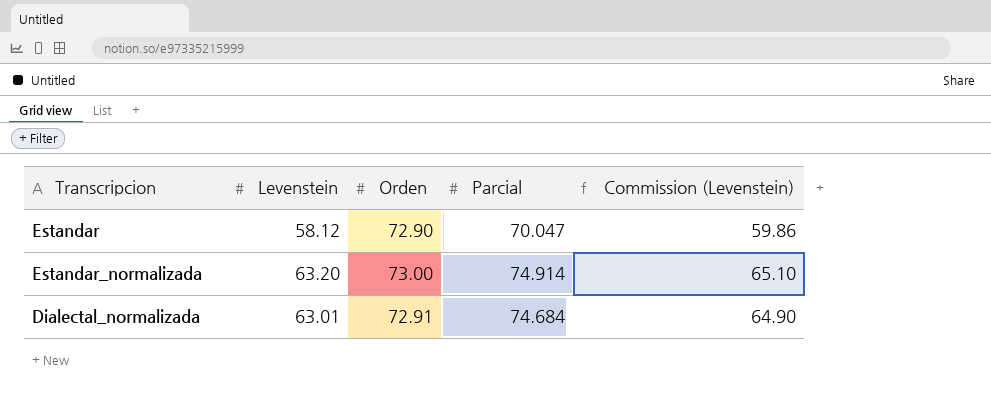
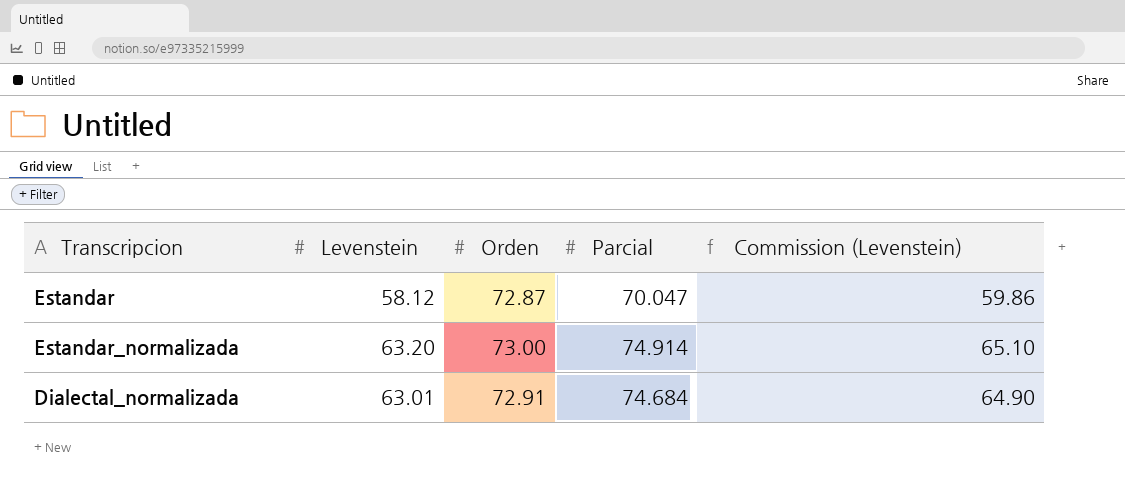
Estandar | Orden: 72.90 -> 72.87

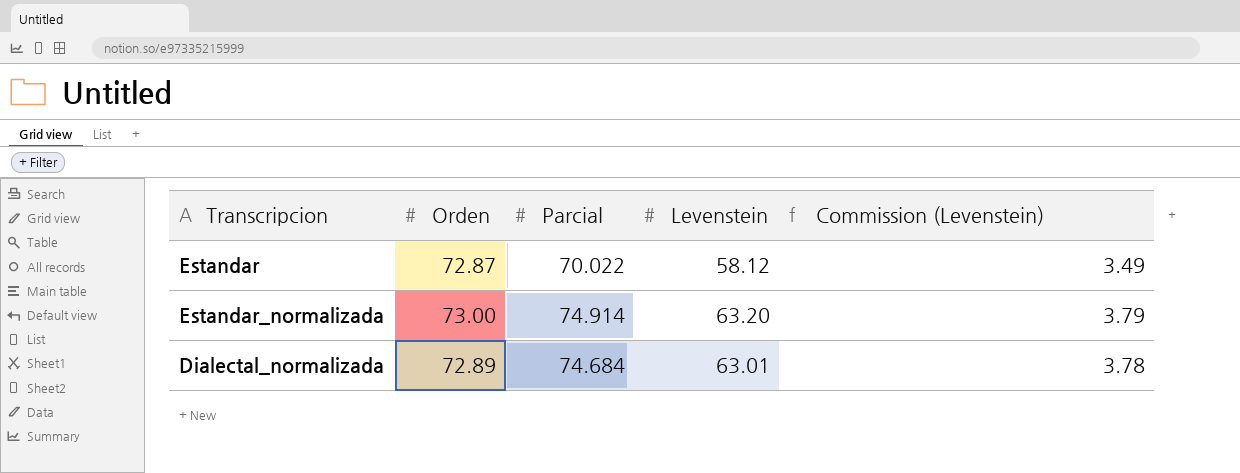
column Levenstein | position: 2 -> 4
column Commission (Levenstein) | formula: [Levenstein] * 1.03 -> [Levenstein] * 0.06
Estandar | Parcial: 70.047 -> 70.022
Dialectal_normalizada | Orden: 72.91 -> 72.89

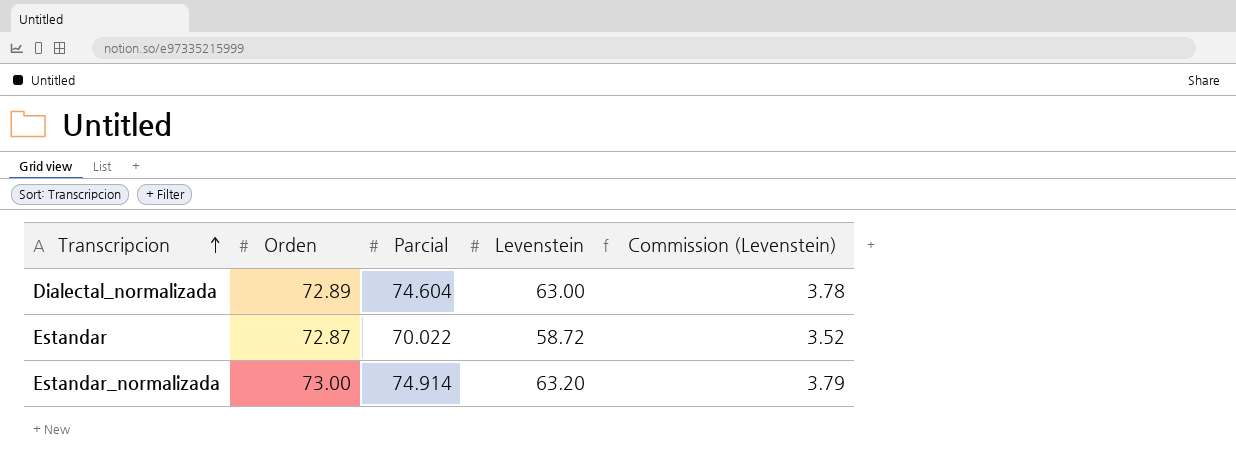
row order: none -> Transcripcion ascending
Dialectal_normalizada | Parcial: 74.684 -> 74.604
Dialectal_normalizada | Levenstein: 63.01 -> 63.00
Estandar | Levenstein: 58.12 -> 58.72
Estandar | Commission (Levenstein): 3.49 -> 3.52

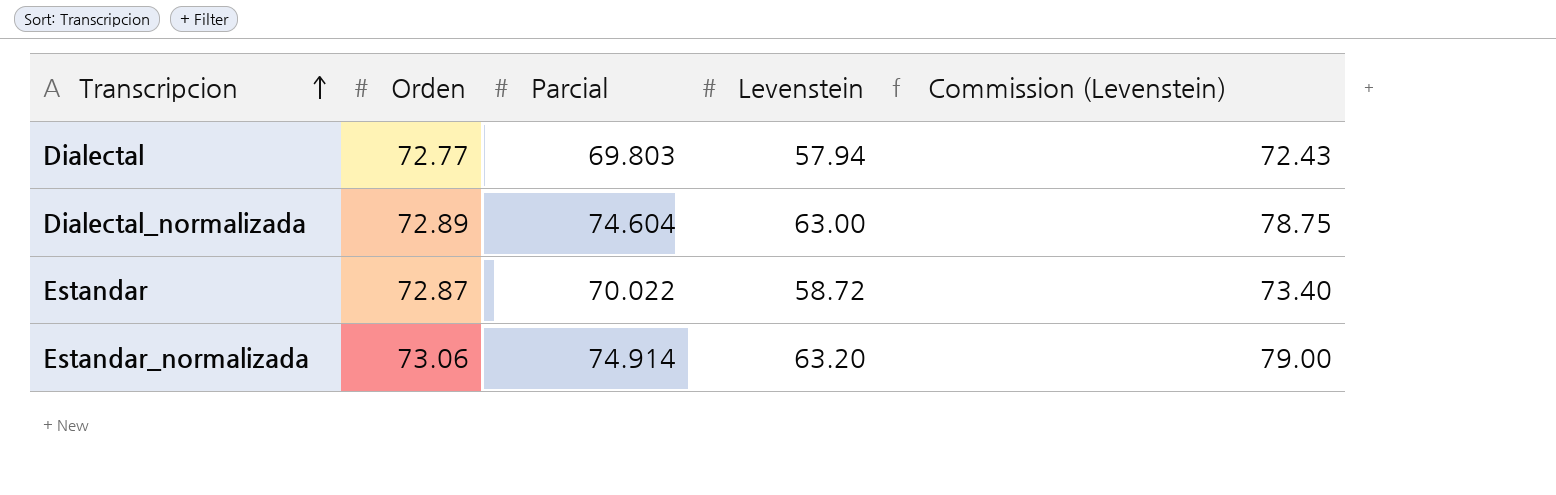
column Commission (Levenstein) | formula: [Levenstein] * 0.06 -> [Levenstein] * 1.25
row Dialectal: none -> 72.77 | 69.803 | 57.94 | 72.43
Estandar_normalizada | Orden: 73.00 -> 73.06

